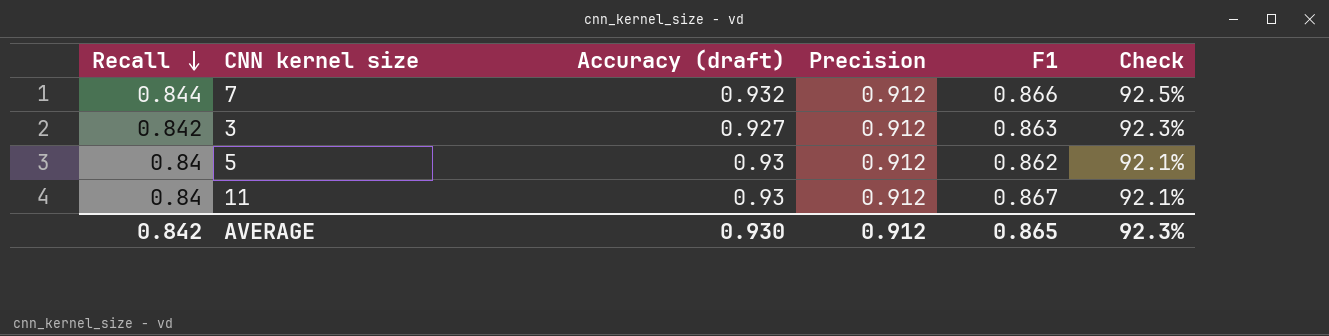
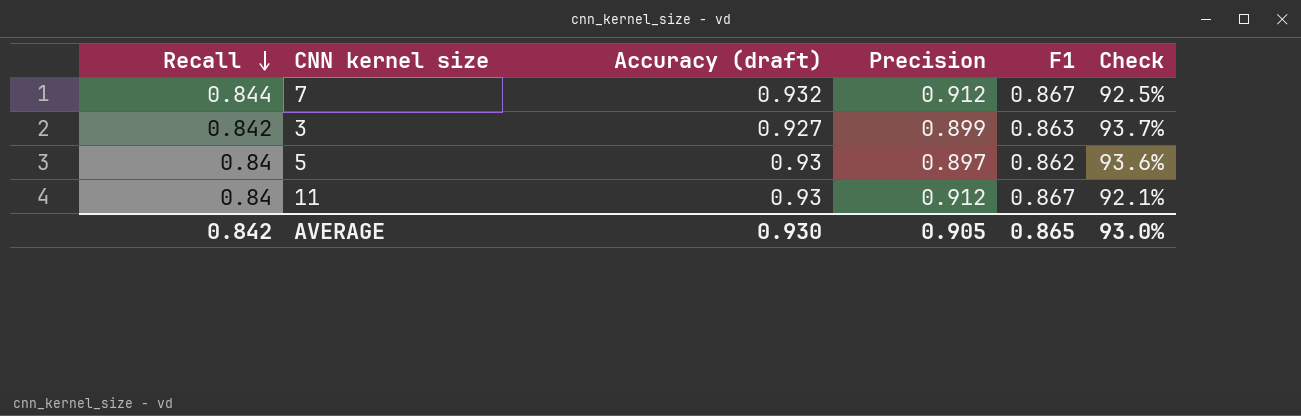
7 | F1: 0.866 -> 0.867
3 | Precision: 0.912 -> 0.899
3 | Check: 92.3% -> 93.7%
5 | Precision: 0.912 -> 0.897
5 | Check: 92.1% -> 93.6%
AVERAGE | Precision: 0.912 -> 0.905
AVERAGE | Check: 92.3% -> 93.0%

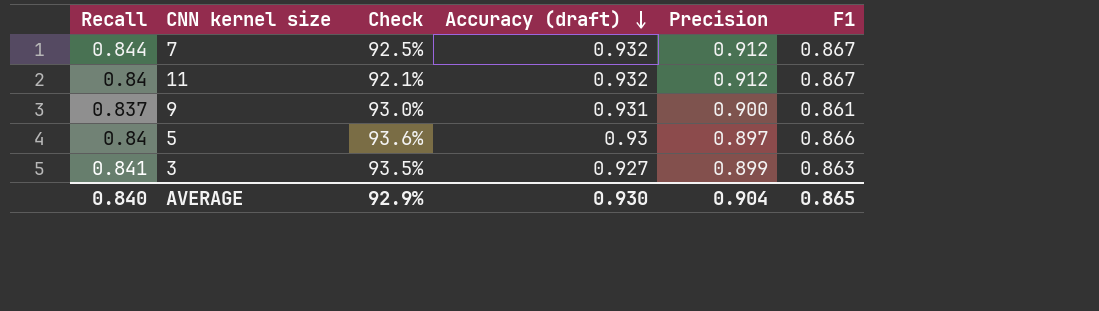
row order: Recall descending -> Accuracy (draft) descending
column Check | position: 6 -> 3
11 | Accuracy (draft): 0.93 -> 0.932
row 9: none -> 0.837 | 93.0% | 0.931 | 0.900 | 0.861
5 | F1: 0.862 -> 0.866
3 | Recall: 0.842 -> 0.841
3 | Check: 93.7% -> 93.5%
AVERAGE | Recall: 0.842 -> 0.840
AVERAGE | Check: 93.0% -> 92.9%
AVERAGE | Precision: 0.905 -> 0.904

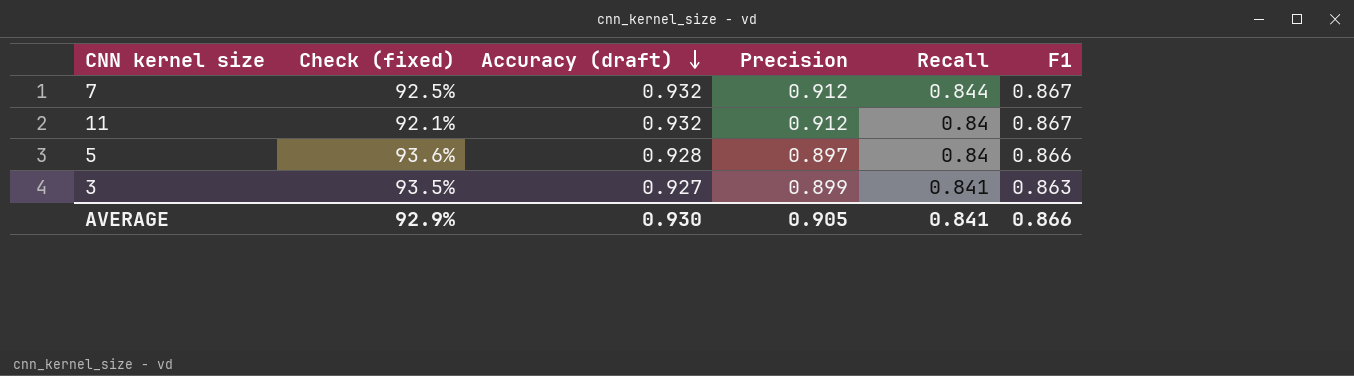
column name: Check -> Check (fixed)
column Recall | position: 1 -> 5
row 9: 0.837 | 93.0% | 0.931 | 0.900 | 0.861 -> none
5 | Accuracy (draft): 0.93 -> 0.928
AVERAGE | Precision: 0.904 -> 0.905
AVERAGE | Recall: 0.840 -> 0.841
AVERAGE | F1: 0.865 -> 0.866

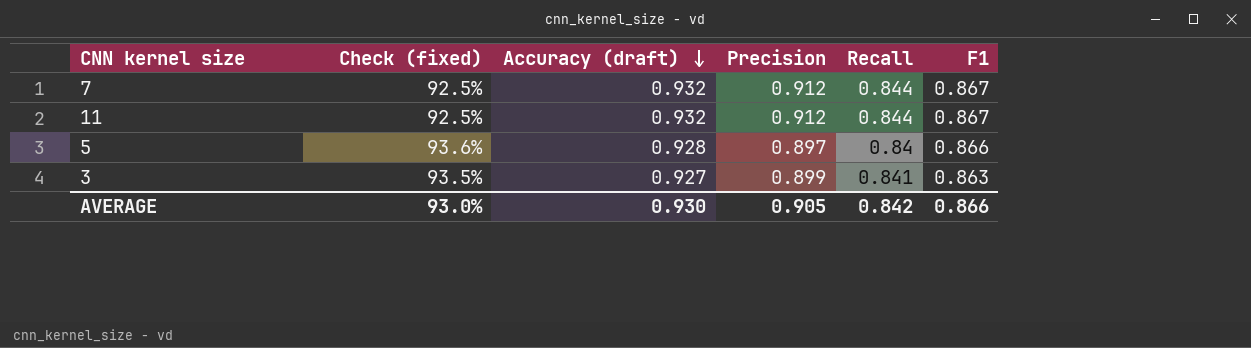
11 | Check (fixed): 92.1% -> 92.5%
11 | Recall: 0.84 -> 0.844
AVERAGE | Check (fixed): 92.9% -> 93.0%
AVERAGE | Recall: 0.841 -> 0.842

